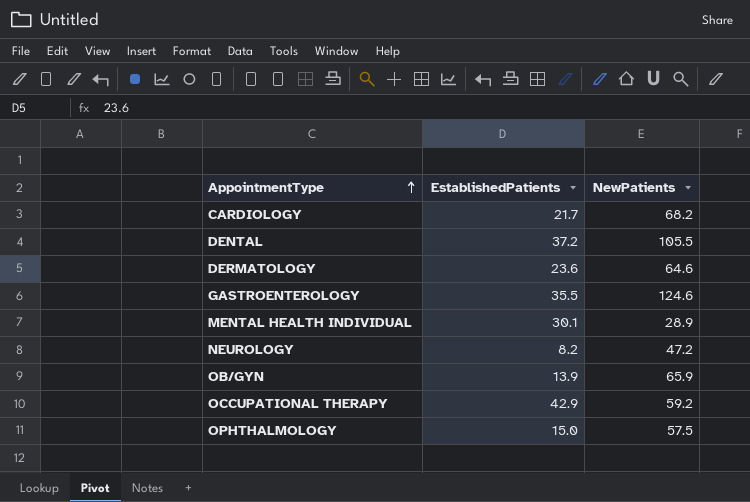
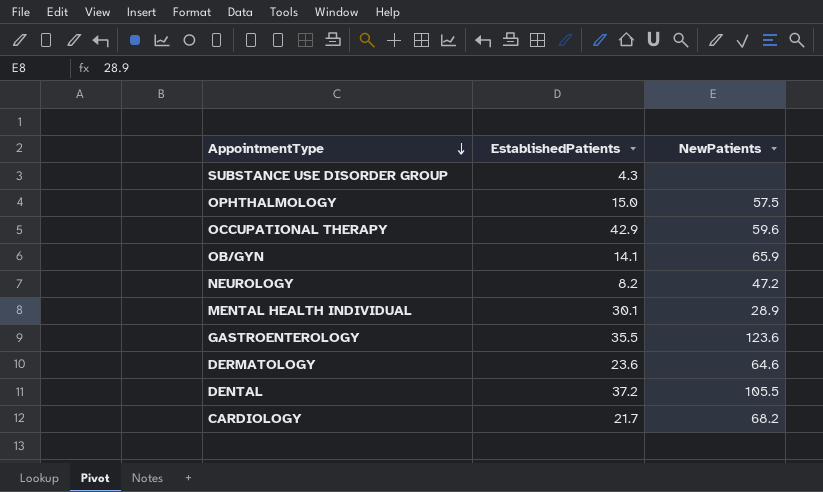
row order: AppointmentType ascending -> AppointmentType descending
row SUBSTANCE USE DISORDER GROUP: none -> 4.3 | none
OCCUPATIONAL THERAPY | NewPatients: 59.2 -> 59.6
OB/GYN | EstablishedPatients: 13.9 -> 14.1
GASTROENTEROLOGY | NewPatients: 124.6 -> 123.6

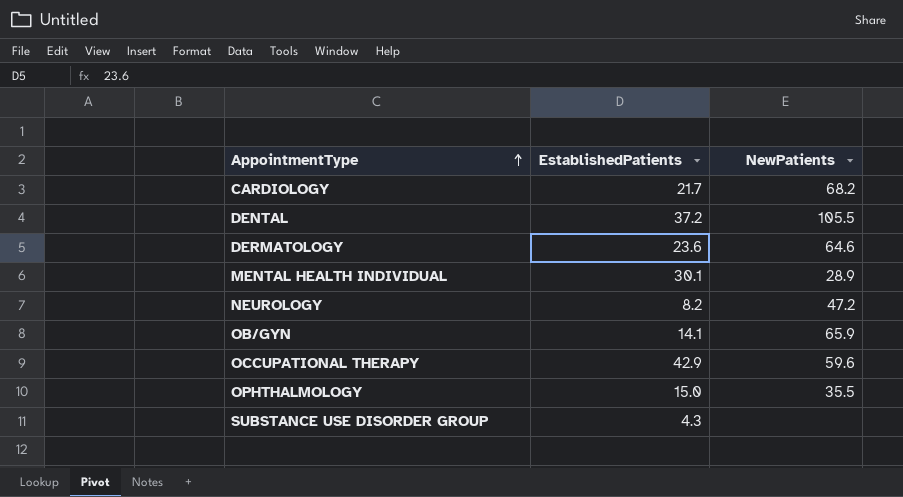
row order: AppointmentType descending -> AppointmentType ascending
row GASTROENTEROLOGY: 35.5 | 123.6 -> none
OPHTHALMOLOGY | NewPatients: 57.5 -> 35.5

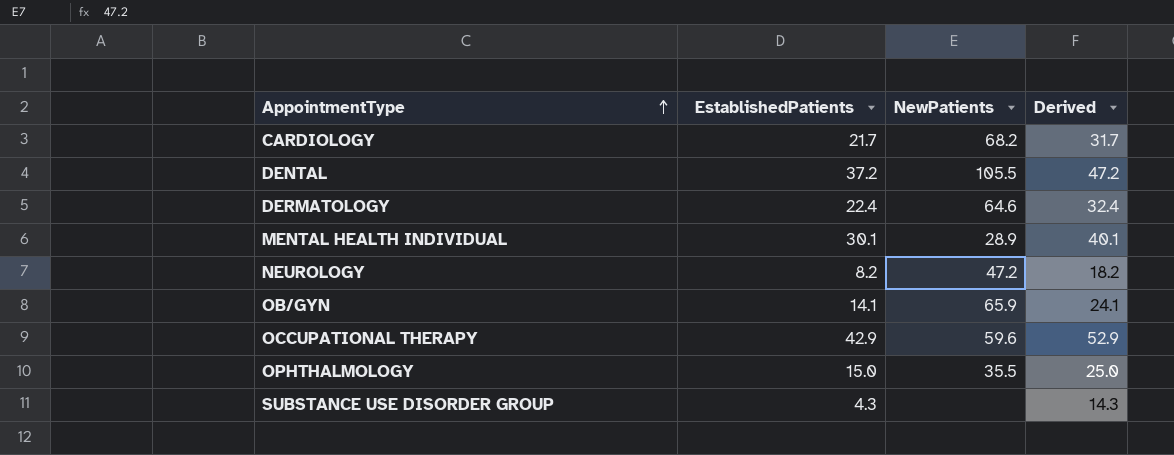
column Derived | formula: none -> [EstablishedPatients] + 10
DERMATOLOGY | EstablishedPatients: 23.6 -> 22.4

